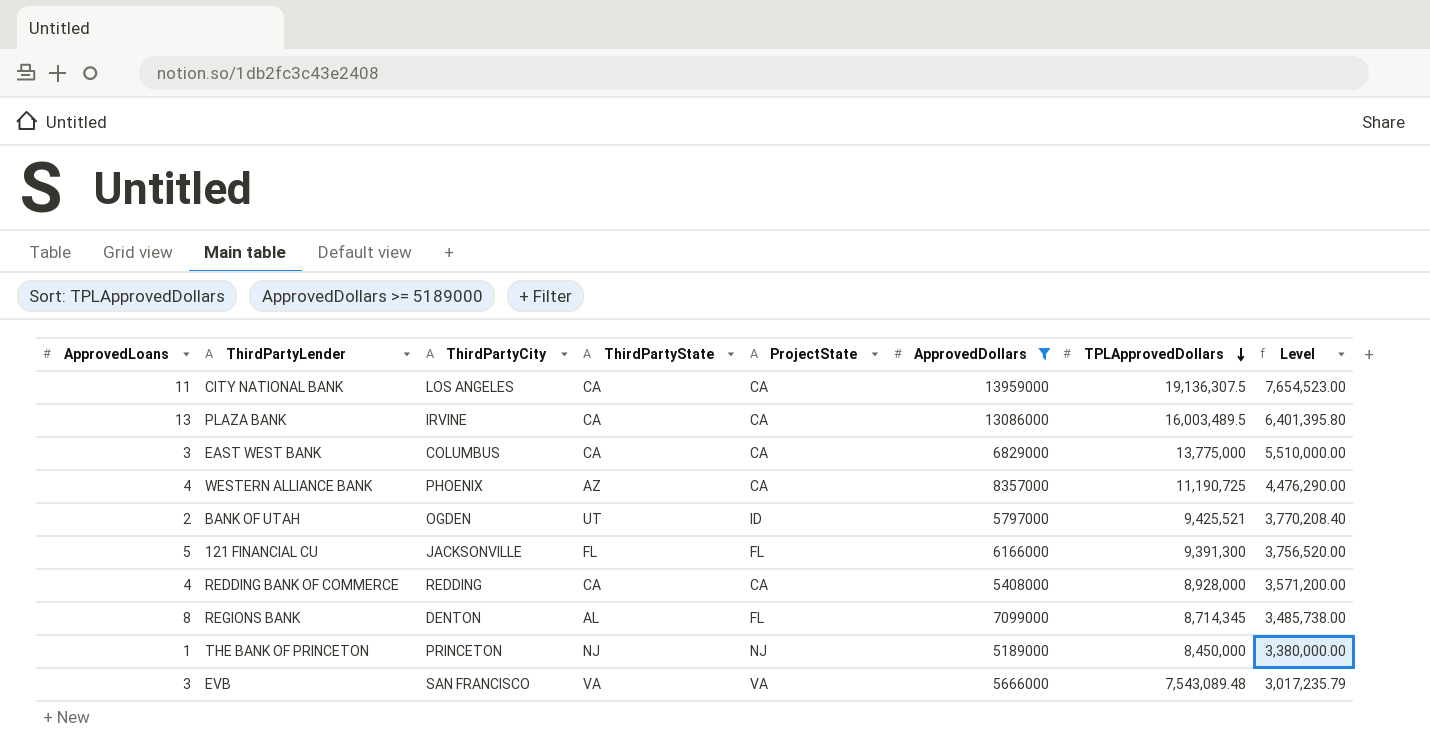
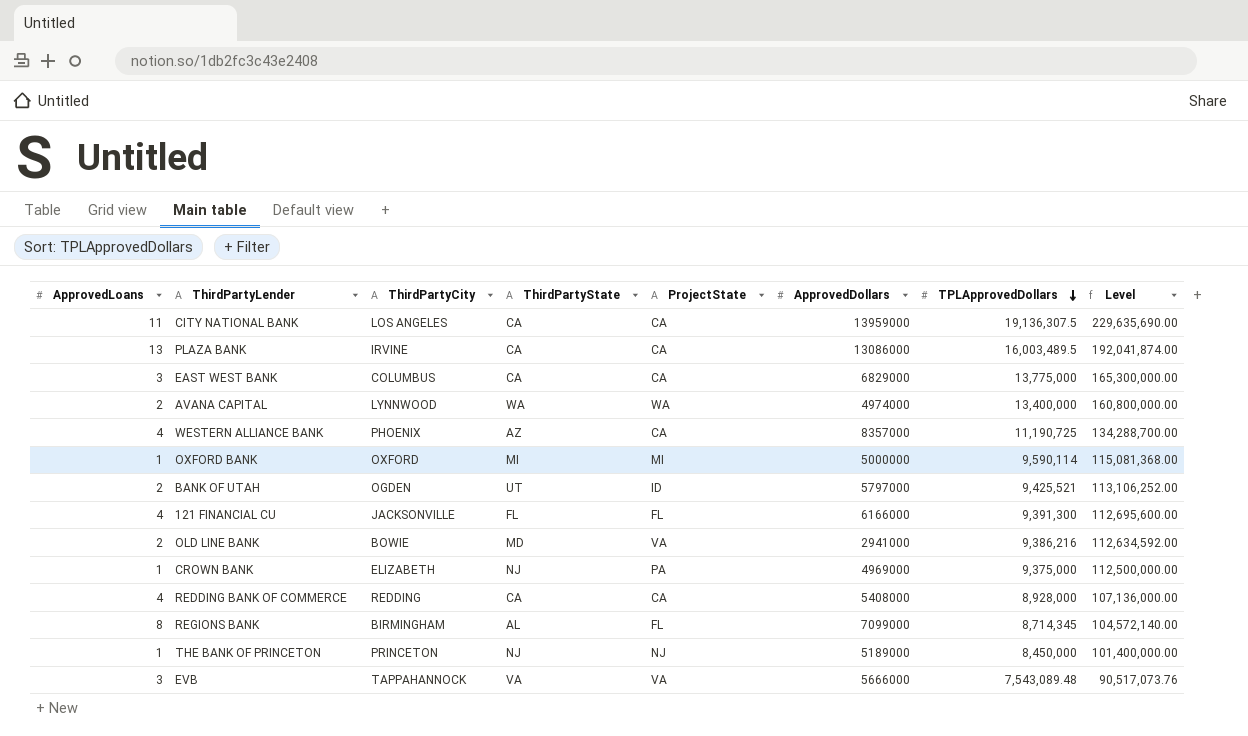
filter: ApprovedDollars >= 5189000 -> none
column Level | formula: [TPLApprovedDollars] * 0.4 -> [TPLApprovedDollars] * 12
121 FINANCIAL CU | ApprovedLoans: 5 -> 4
REGIONS BANK | ThirdPartyCity: DENTON -> BIRMINGHAM
EVB | ThirdPartyCity: SAN FRANCISCO -> TAPPAHANNOCK

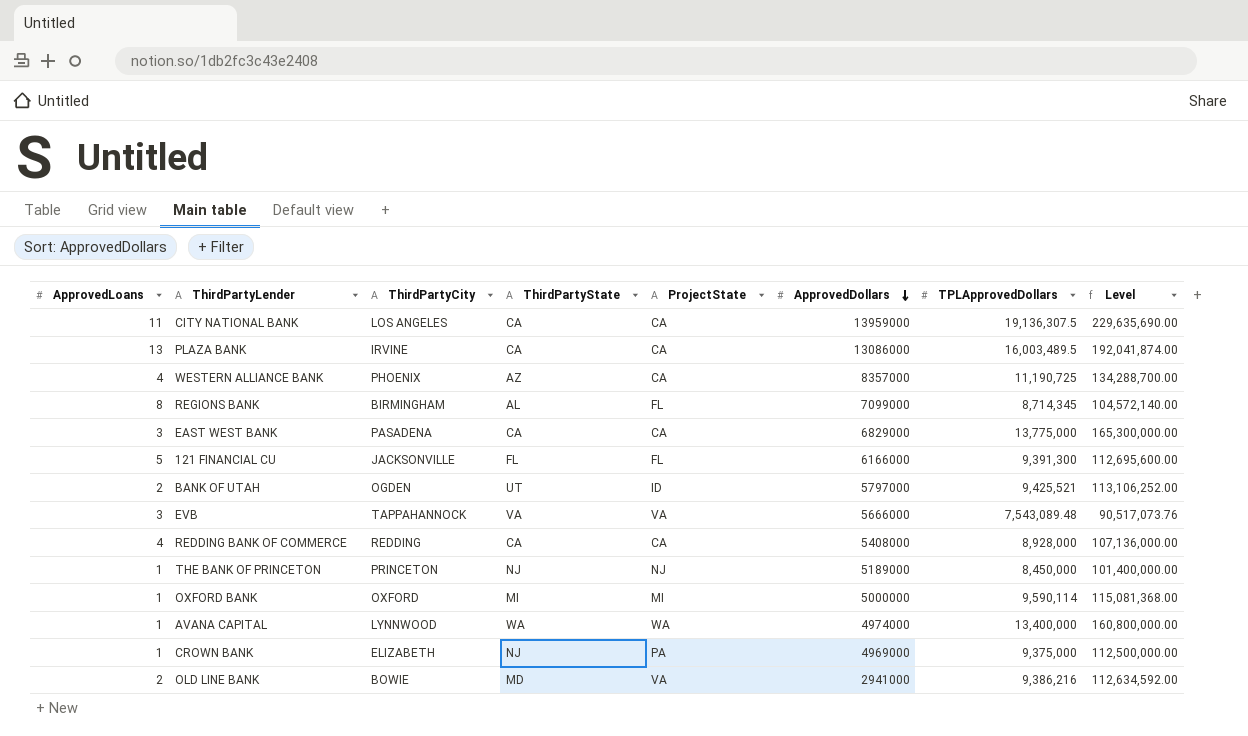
row order: TPLApprovedDollars descending -> ApprovedDollars descending
EAST WEST BANK | ThirdPartyCity: COLUMBUS -> PASADENA
121 FINANCIAL CU | ApprovedLoans: 4 -> 5
AVANA CAPITAL | ApprovedLoans: 2 -> 1

